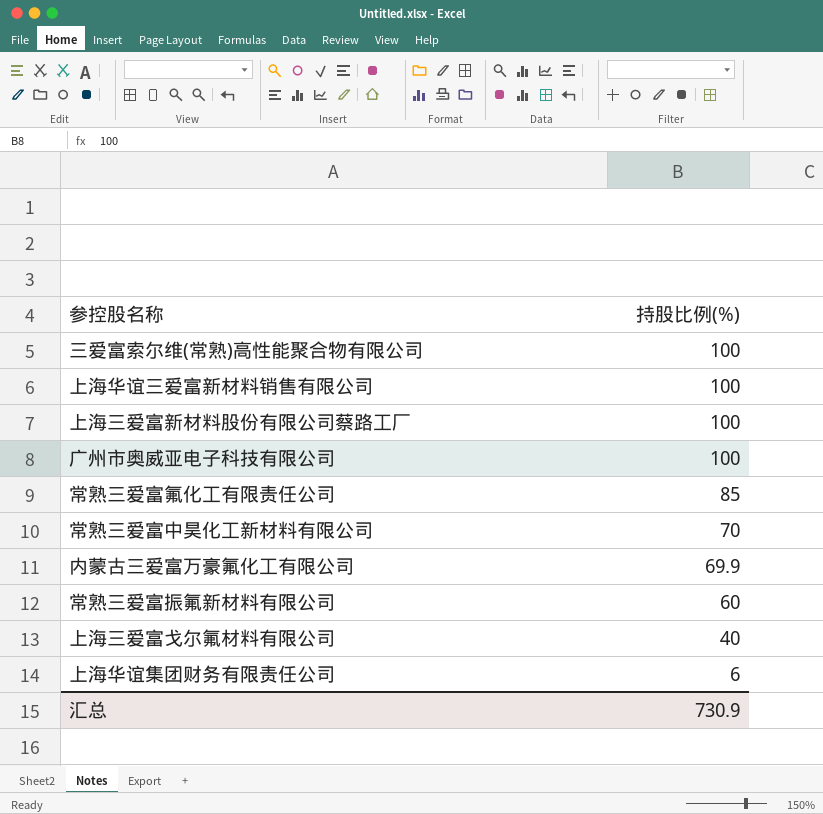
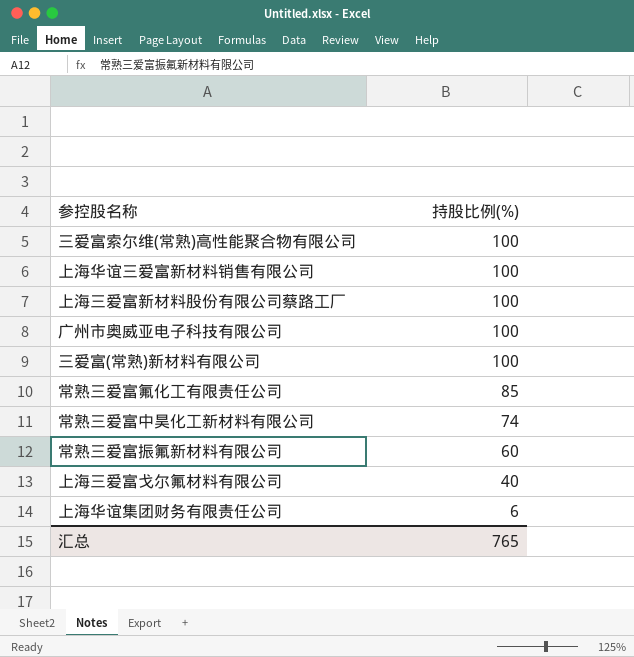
row 内蒙古三爱富万豪氟化工有限公司: 69.9 -> none
row 三爱富(常熟)新材料有限公司: none -> 100
常熟三爱富中昊化工新材料有限公司 | 持股比例(%): 70 -> 74
汇总 | 持股比例(%): 730.9 -> 765

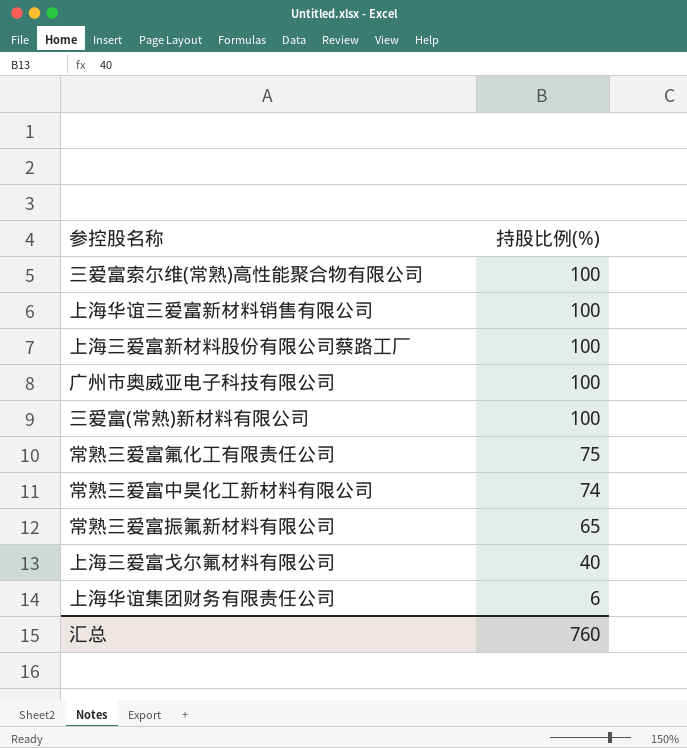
常熟三爱富氟化工有限责任公司 | 持股比例(%): 85 -> 75
常熟三爱富振氟新材料有限公司 | 持股比例(%): 60 -> 65
汇总 | 持股比例(%): 765 -> 760

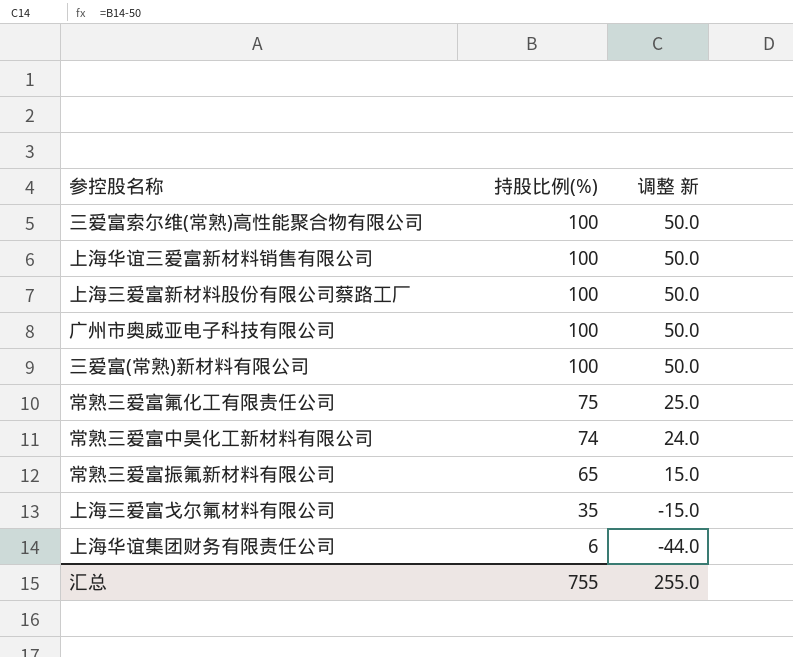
column 调整 新 | formula: none -> [持股比例(%)] - 50
上海三爱富戈尔氟材料有限公司 | 持股比例(%): 40 -> 35
汇总 | 持股比例(%): 760 -> 755

